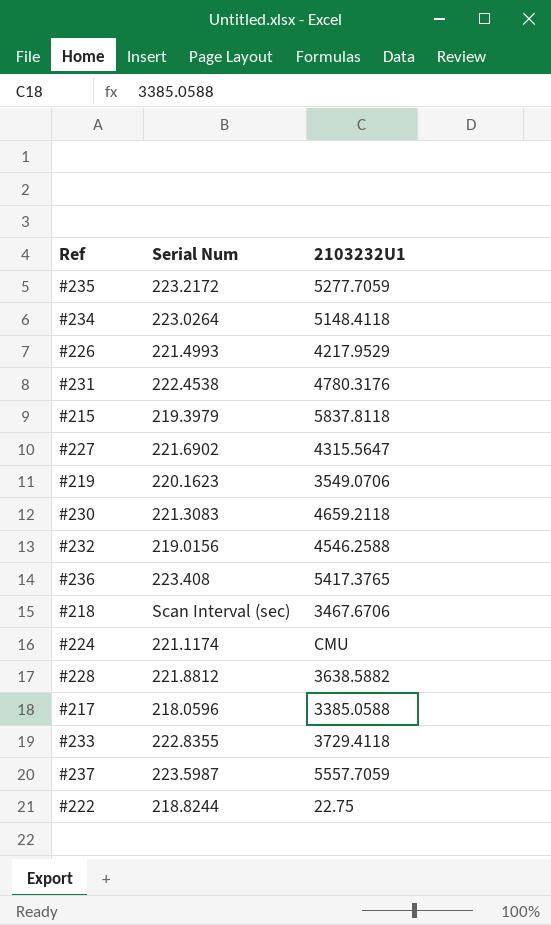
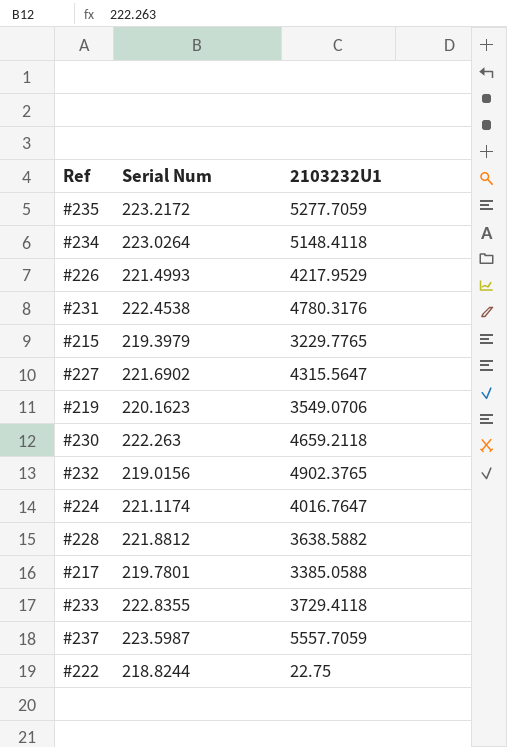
row #236: 223.408 | 5417.3765 -> none
row #218: Scan Interval (sec) | 3467.6706 -> none
#215 | 2103232U1: 5837.8118 -> 3229.7765
#230 | Serial Num: 221.3083 -> 222.263
#232 | 2103232U1: 4546.2588 -> 4902.3765
#224 | 2103232U1: CMU -> 4016.7647
#217 | Serial Num: 218.0596 -> 219.7801

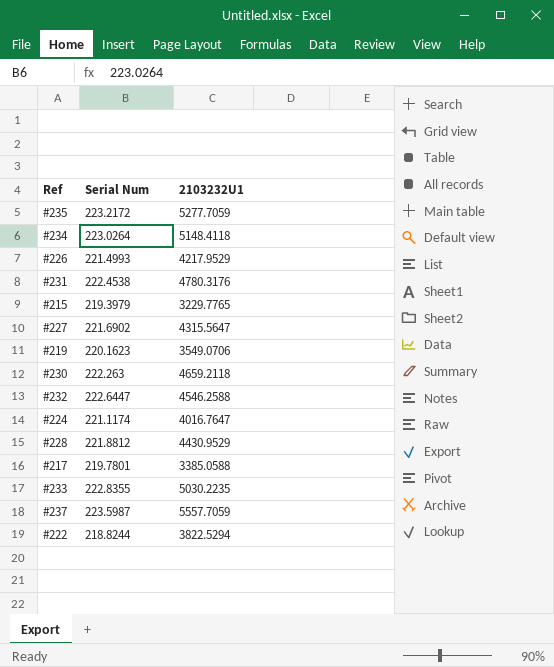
#232 | Serial Num: 219.0156 -> 222.6447
#232 | 2103232U1: 4902.3765 -> 4546.2588
#228 | 2103232U1: 3638.5882 -> 4430.9529
#233 | 2103232U1: 3729.4118 -> 5030.2235
#222 | 2103232U1: 22.75 -> 3822.5294

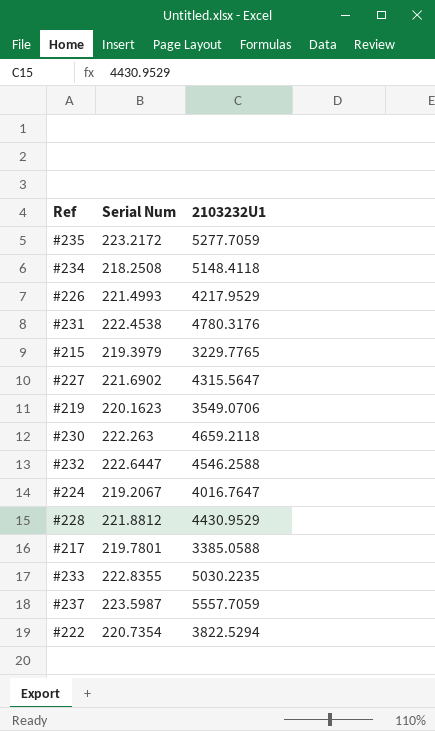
#234 | Serial Num: 223.0264 -> 218.2508
#224 | Serial Num: 221.1174 -> 219.2067
#222 | Serial Num: 218.8244 -> 220.7354

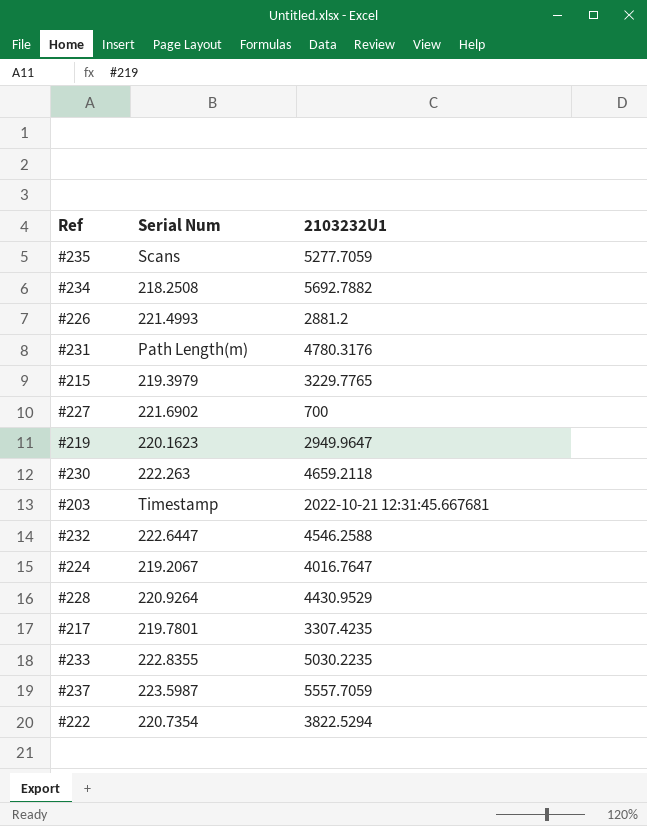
#235 | Serial Num: 223.2172 -> Scans
#234 | 2103232U1: 5148.4118 -> 5692.7882
#226 | 2103232U1: 4217.9529 -> 2881.2
#231 | Serial Num: 222.4538 -> Path Length(m)
#227 | 2103232U1: 4315.5647 -> 700
#219 | 2103232U1: 3549.0706 -> 2949.9647
row #203: none -> Timestamp | 2022-10-21 12:31:45.667681
#228 | Serial Num: 221.8812 -> 220.9264
#217 | 2103232U1: 3385.0588 -> 3307.4235

